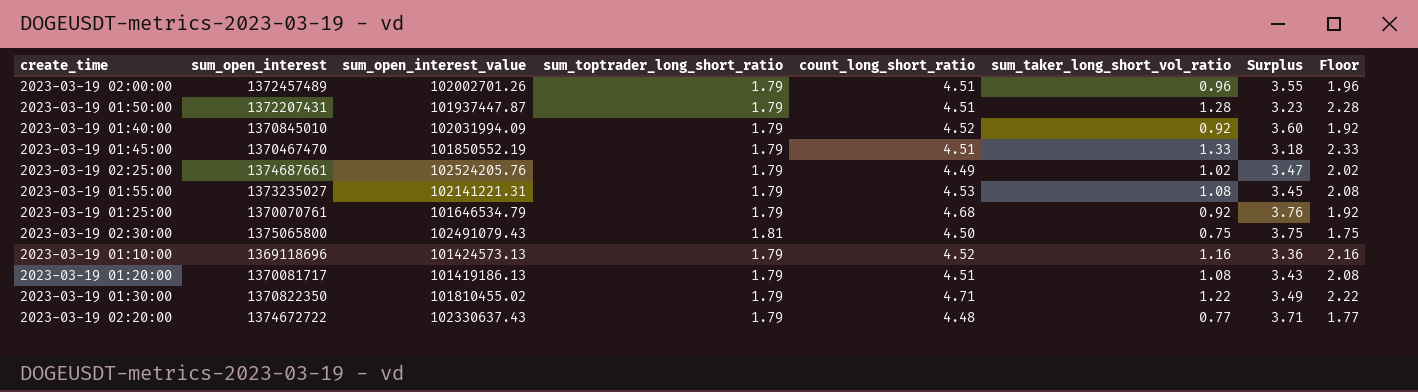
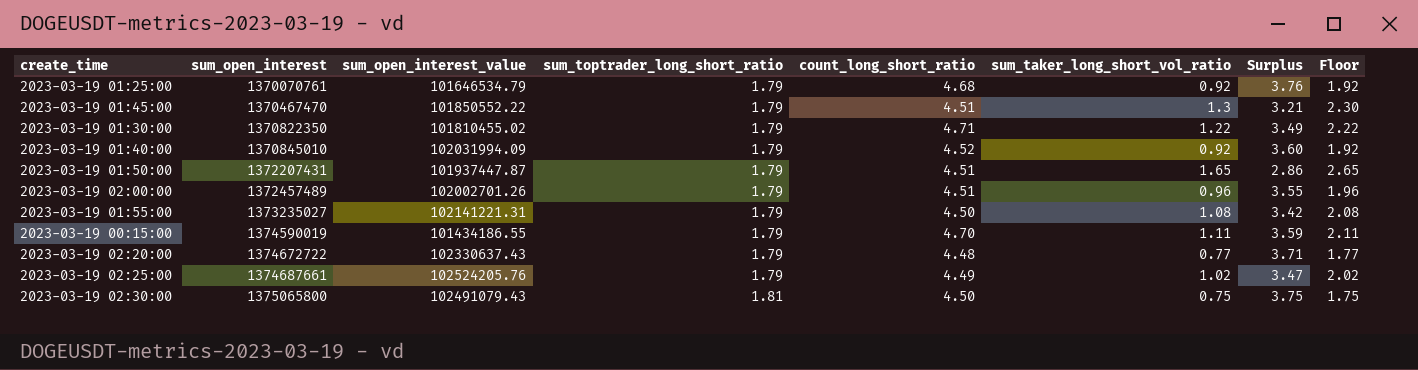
row order: none -> sum_open_interest ascending
row 2023-03-19 01:10:00: 1369118696 | 101424573.13 | 1.79 | 4.52 | 1.16 | 3.36 | 2.16 -> none
row 2023-03-19 01:20:00: 1370081717 | 101419186.13 | 1.79 | 4.51 | 1.08 | 3.43 | 2.08 -> none
2023-03-19 01:45:00 | sum_open_interest_value: 101850552.19 -> 101850552.22
2023-03-19 01:45:00 | sum_taker_long_short_vol_ratio: 1.33 -> 1.3
2023-03-19 01:45:00 | Surplus: 3.18 -> 3.21
2023-03-19 01:45:00 | Floor: 2.33 -> 2.30
2023-03-19 01:50:00 | sum_taker_long_short_vol_ratio: 1.28 -> 1.65
2023-03-19 01:50:00 | Surplus: 3.23 -> 2.86
2023-03-19 01:50:00 | Floor: 2.28 -> 2.65
2023-03-19 01:55:00 | count_long_short_ratio: 4.53 -> 4.50
2023-03-19 01:55:00 | Surplus: 3.45 -> 3.42
row 2023-03-19 00:15:00: none -> 1374590019 | 101434186.55 | 1.79 | 4.70 | 1.11 | 3.59 | 2.11

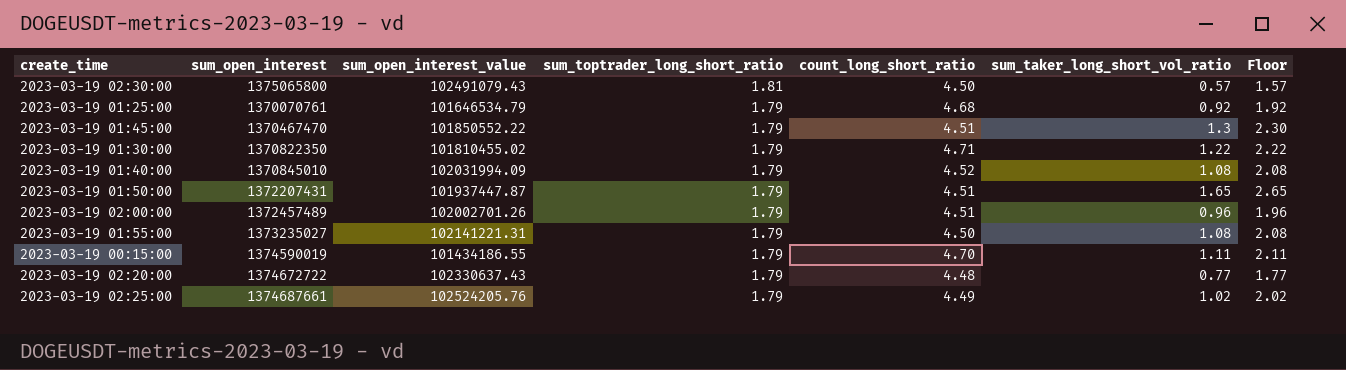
row order: sum_open_interest ascending -> sum_toptrader_long_short_ratio descending
column Surplus | formula: [count_long_short_ratio] - [sum_taker_long_short_vol_ratio] -> none
2023-03-19 02:30:00 | sum_taker_long_short_vol_ratio: 0.75 -> 0.57
2023-03-19 02:30:00 | Floor: 1.75 -> 1.57
2023-03-19 01:40:00 | sum_taker_long_short_vol_ratio: 0.92 -> 1.08
2023-03-19 01:40:00 | Floor: 1.92 -> 2.08

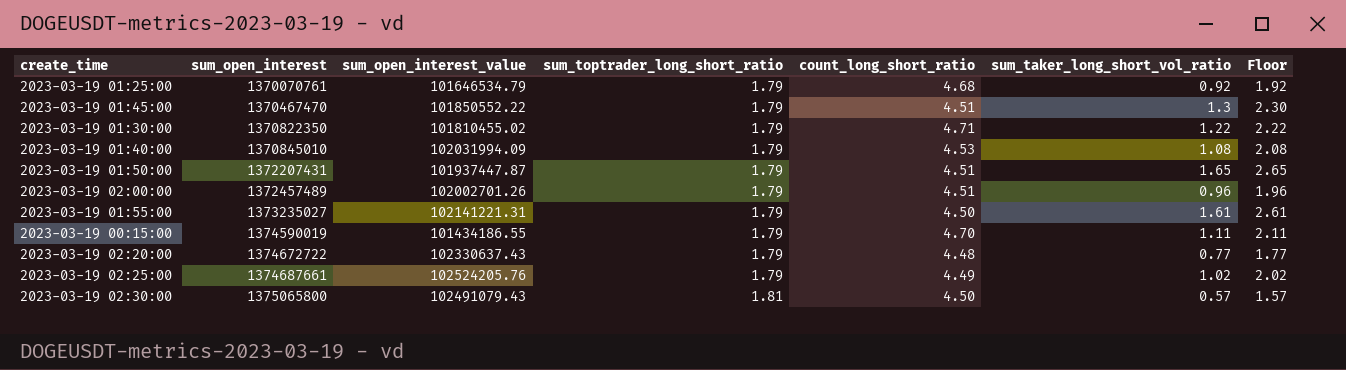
row order: sum_toptrader_long_short_ratio descending -> sum_open_interest ascending
2023-03-19 01:40:00 | count_long_short_ratio: 4.52 -> 4.53
2023-03-19 01:55:00 | sum_taker_long_short_vol_ratio: 1.08 -> 1.61
2023-03-19 01:55:00 | Floor: 2.08 -> 2.61

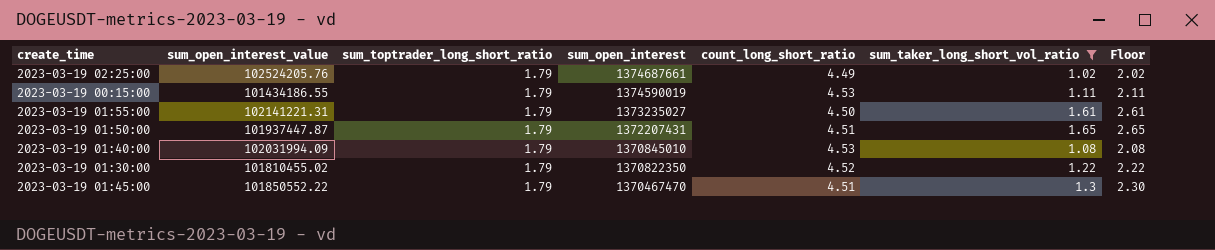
filter: none -> sum_taker_long_short_vol_ratio >= 1.02
row order: sum_open_interest ascending -> sum_open_interest descending
column sum_open_interest | position: 2 -> 4
2023-03-19 00:15:00 | count_long_short_ratio: 4.70 -> 4.53
2023-03-19 01:30:00 | count_long_short_ratio: 4.71 -> 4.52

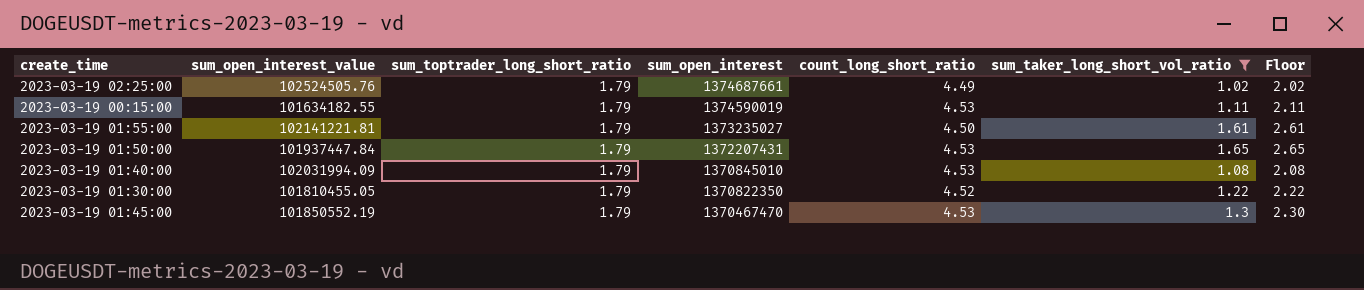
2023-03-19 02:25:00 | sum_open_interest_value: 102524205.76 -> 102524505.76
2023-03-19 00:15:00 | sum_open_interest_value: 101434186.55 -> 101634182.55
2023-03-19 01:55:00 | sum_open_interest_value: 102141221.31 -> 102141221.81
2023-03-19 01:50:00 | sum_open_interest_value: 101937447.87 -> 101937447.84
2023-03-19 01:50:00 | count_long_short_ratio: 4.51 -> 4.53
2023-03-19 01:30:00 | sum_open_interest_value: 101810455.02 -> 101810455.05
2023-03-19 01:45:00 | sum_open_interest_value: 101850552.22 -> 101850552.19
2023-03-19 01:45:00 | count_long_short_ratio: 4.51 -> 4.53

